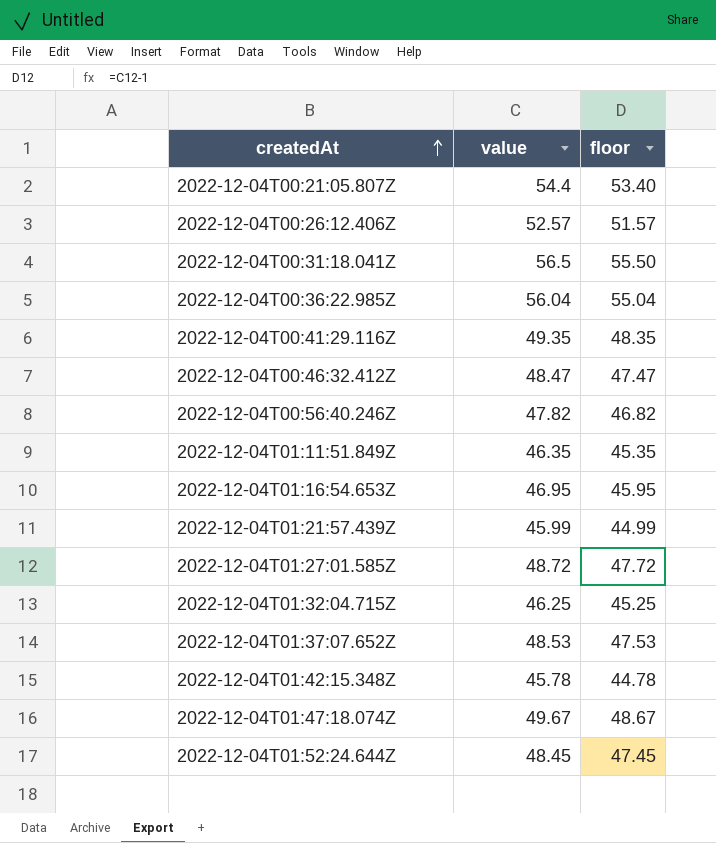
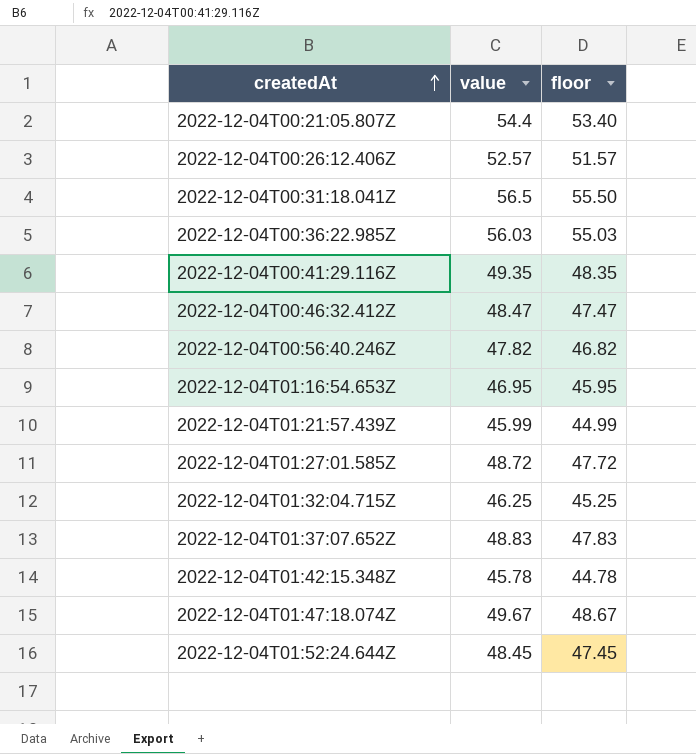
row 2022-12-04T01:11:51.849Z: 46.35 | 45.35 -> none
2022-12-04T00:36:22.985Z | value: 56.04 -> 56.03
2022-12-04T00:36:22.985Z | floor: 55.04 -> 55.03
2022-12-04T01:37:07.652Z | value: 48.53 -> 48.83
2022-12-04T01:37:07.652Z | floor: 47.53 -> 47.83

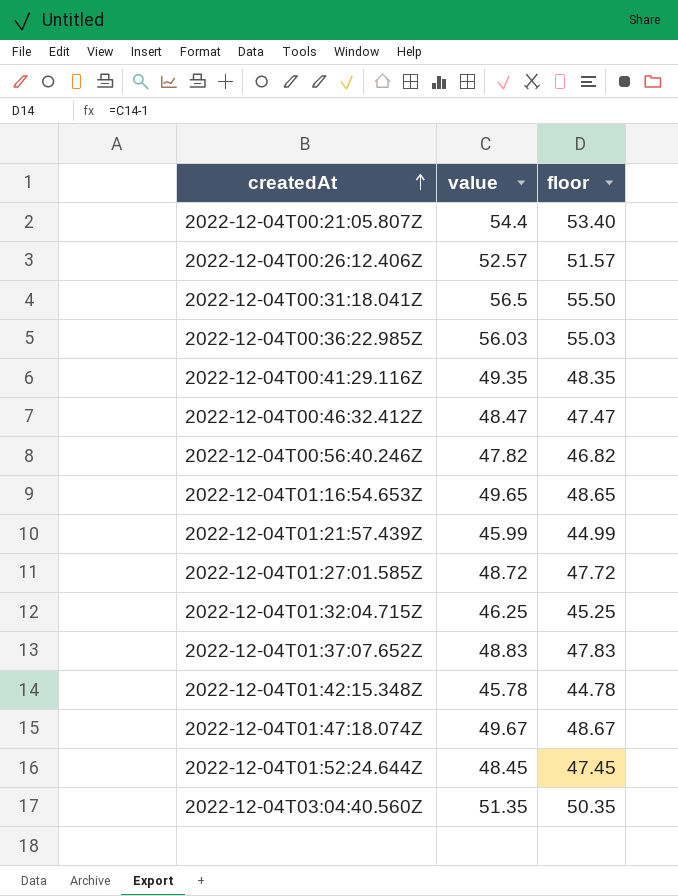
2022-12-04T01:16:54.653Z | value: 46.95 -> 49.65
2022-12-04T01:16:54.653Z | floor: 45.95 -> 48.65
row 2022-12-04T03:04:40.560Z: none -> 51.35 | 50.35

